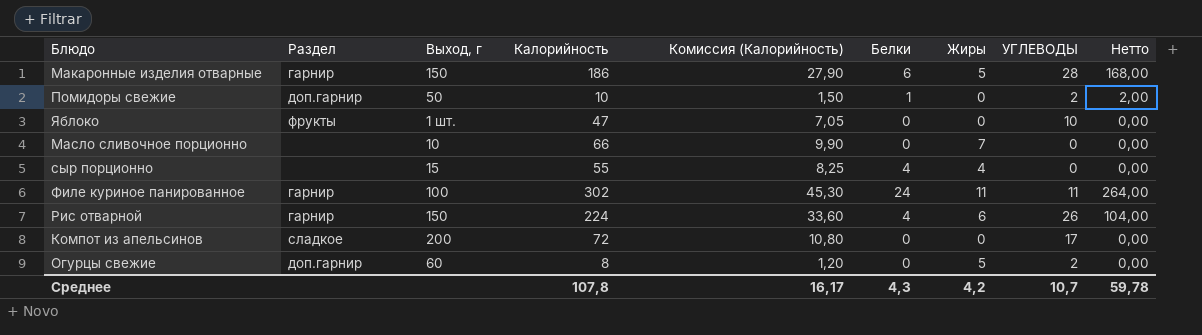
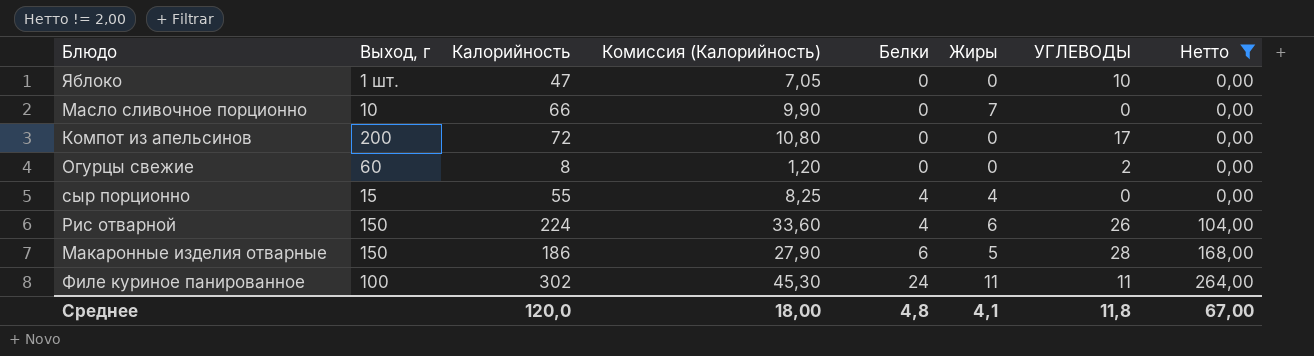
filter: none -> Нетто != 2,00
row order: none -> Белки ascending
column Раздел | position: 2 -> none
Огурцы свежие | Жиры: 5 -> 0
Среднее | Калорийность: 107,8 -> 120,0
Среднее | Комиссия (Калорийность): 16,17 -> 18,00
Среднее | Белки: 4,3 -> 4,8
Среднее | Жиры: 4,2 -> 4,1
Среднее | УГЛЕВОДЫ: 10,7 -> 11,8
Среднее | Нетто: 59,78 -> 67,00

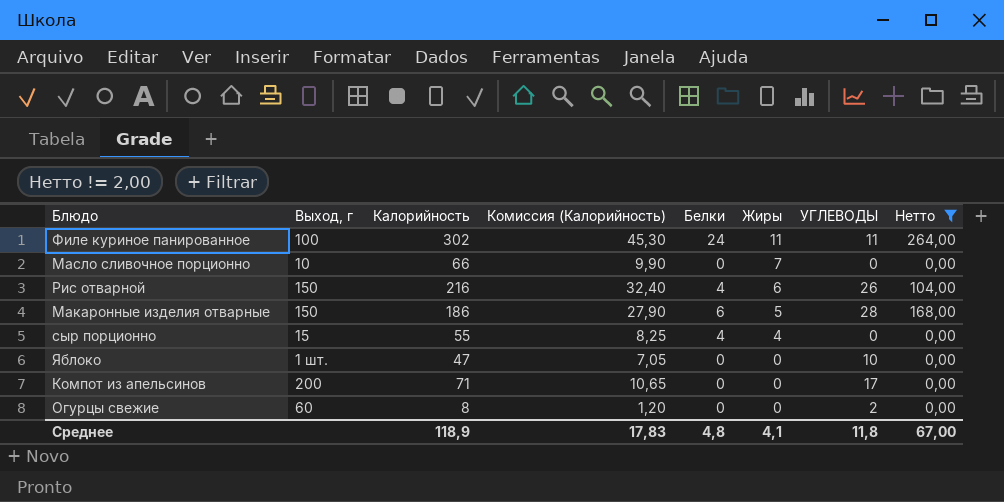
row order: Белки ascending -> Жиры descending
Рис отварной | Калорийность: 224 -> 216
Рис отварной | Комиссия (Калорийность): 33,60 -> 32,40
Компот из апельсинов | Калорийность: 72 -> 71
Компот из апельсинов | Комиссия (Калорийность): 10,80 -> 10,65
Среднее | Калорийность: 120,0 -> 118,9
Среднее | Комиссия (Калорийность): 18,00 -> 17,83

